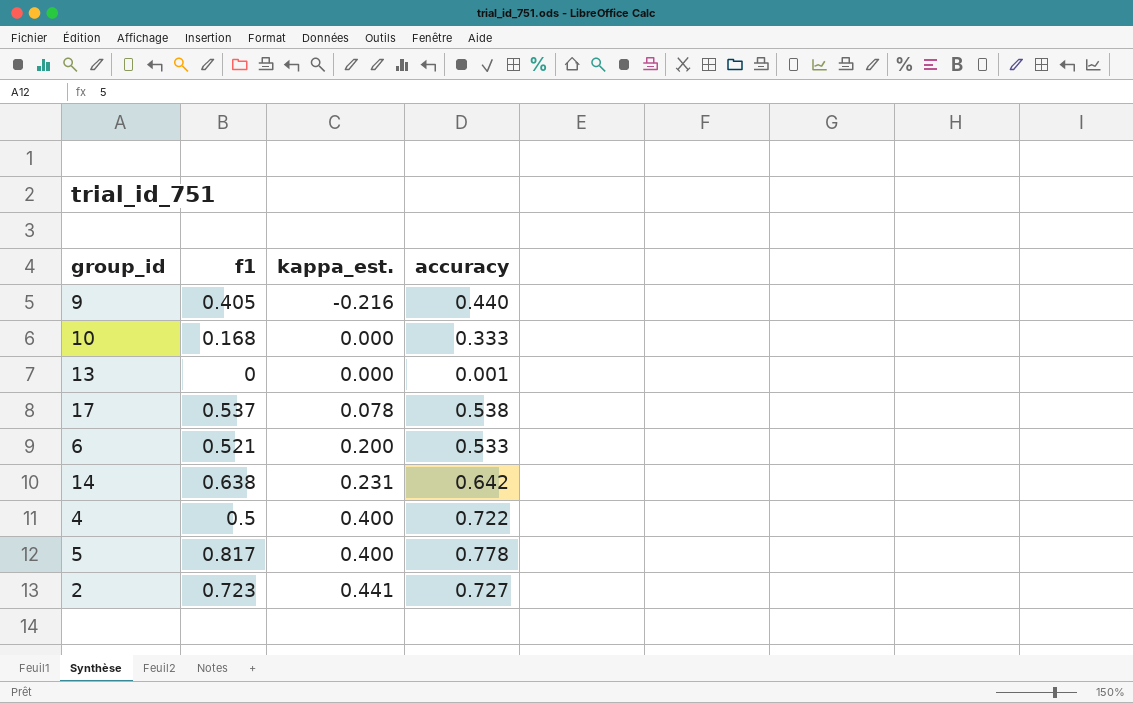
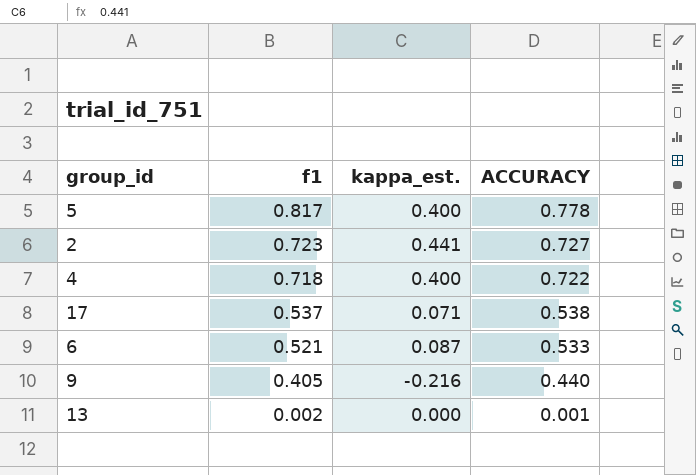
row order: kappa_est. ascending -> f1 descending
column name: accuracy -> ACCURACY
row 10: 0.168 | 0.000 | 0.333 -> none
row 14: 0.638 | 0.231 | 0.642 -> none
4 | f1: 0.5 -> 0.718
17 | kappa_est.: 0.078 -> 0.071
6 | kappa_est.: 0.200 -> 0.087
13 | f1: 0 -> 0.002

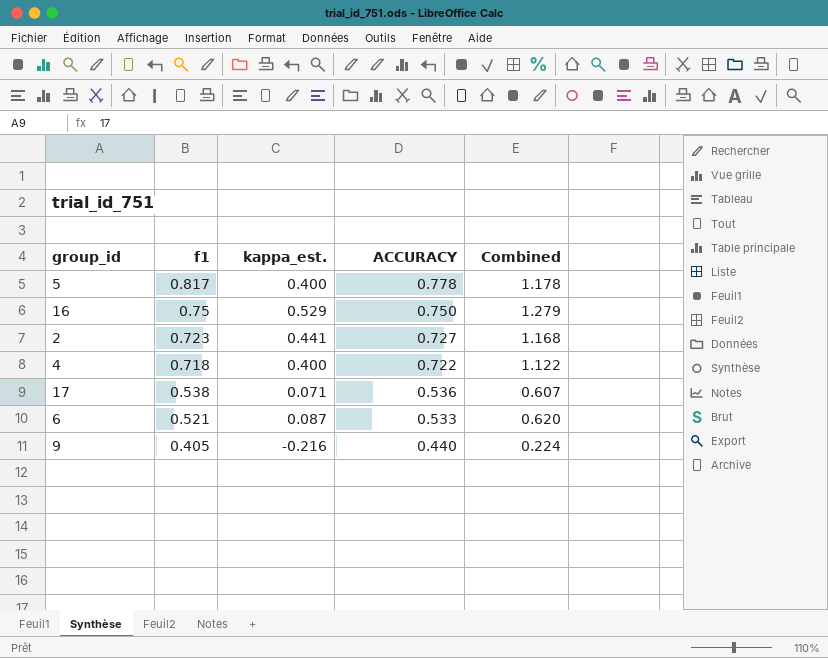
column Combined | formula: none -> [kappa_est.] + [ACCURACY]
row 13: 0.002 | 0.000 | 0.001 -> none
row 16: none -> 0.75 | 0.529 | 0.750 | 1.279
17 | f1: 0.537 -> 0.538
17 | ACCURACY: 0.538 -> 0.536

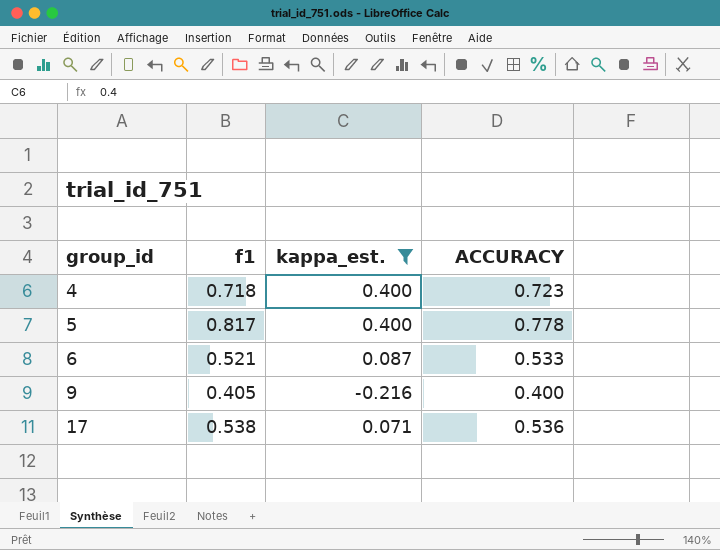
filter: none -> kappa_est. <= 0.400
row order: f1 descending -> group_id ascending
column Combined | formula: [kappa_est.] + [ACCURACY] -> none
4 | ACCURACY: 0.722 -> 0.723
9 | ACCURACY: 0.440 -> 0.400

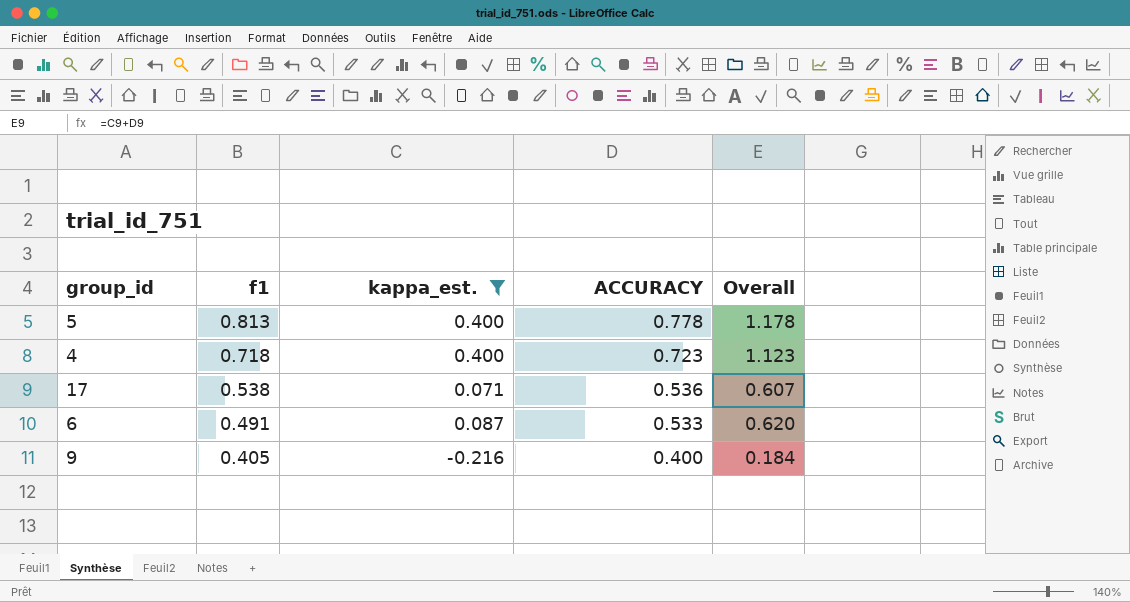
row order: group_id ascending -> f1 descending
column Overall | formula: none -> [kappa_est.] + [ACCURACY]
5 | f1: 0.817 -> 0.813
6 | f1: 0.521 -> 0.491

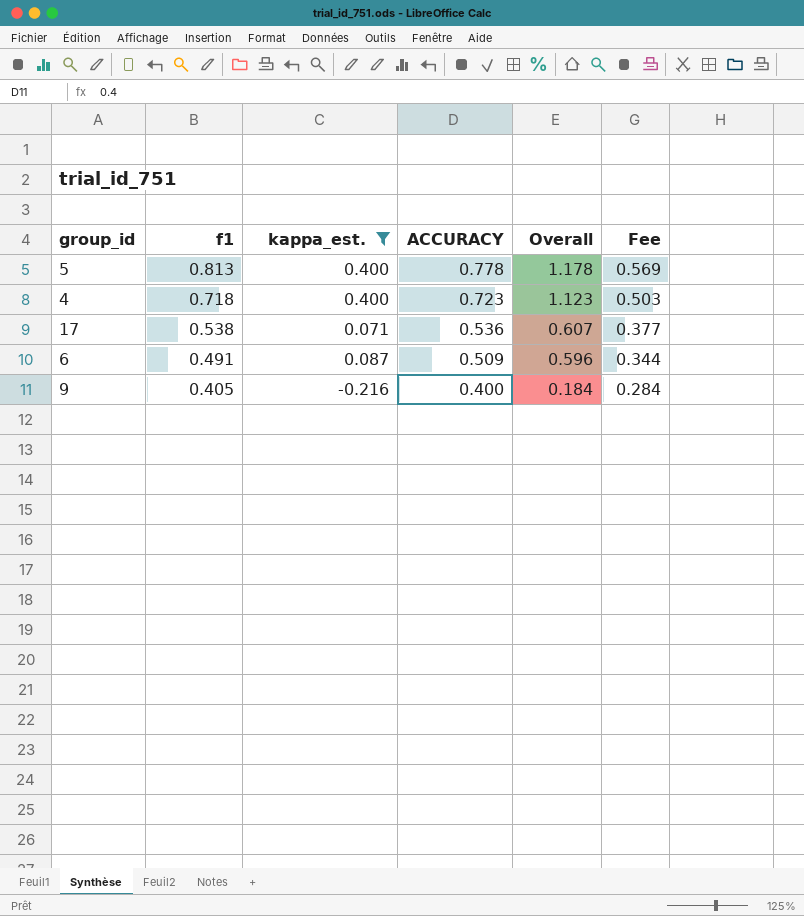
column Fee | formula: none -> [f1] * 0.7
6 | ACCURACY: 0.533 -> 0.509
6 | Overall: 0.620 -> 0.596

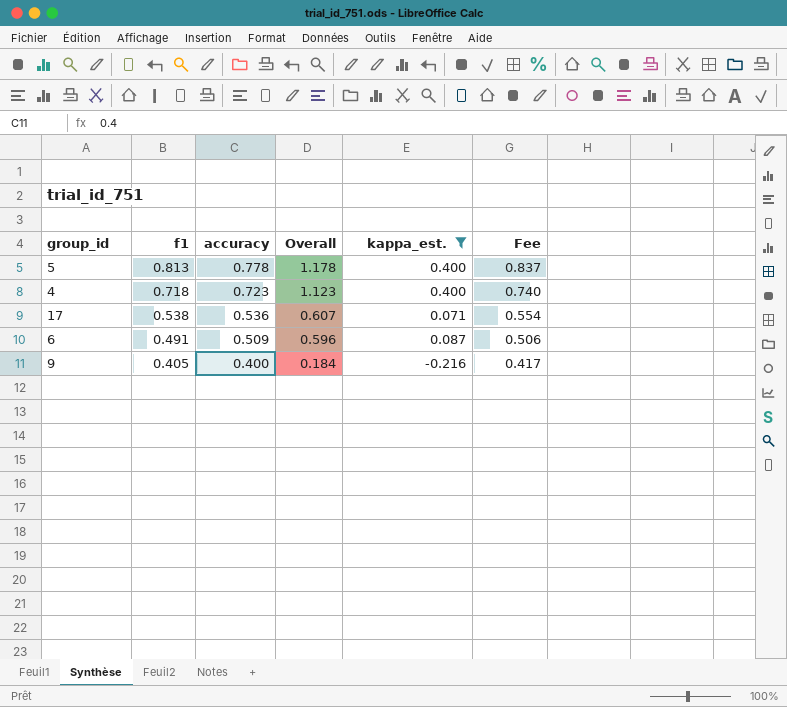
column name: ACCURACY -> accuracy
column kappa_est. | position: 3 -> 5
column Fee | formula: [f1] * 0.7 -> [f1] * 1.03

